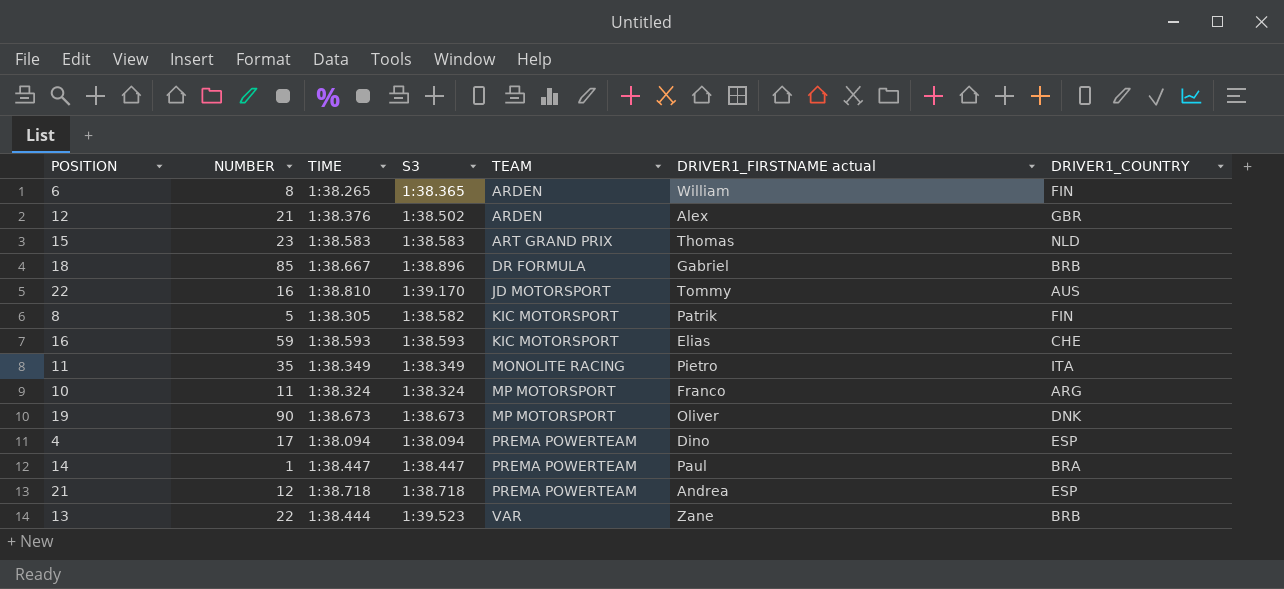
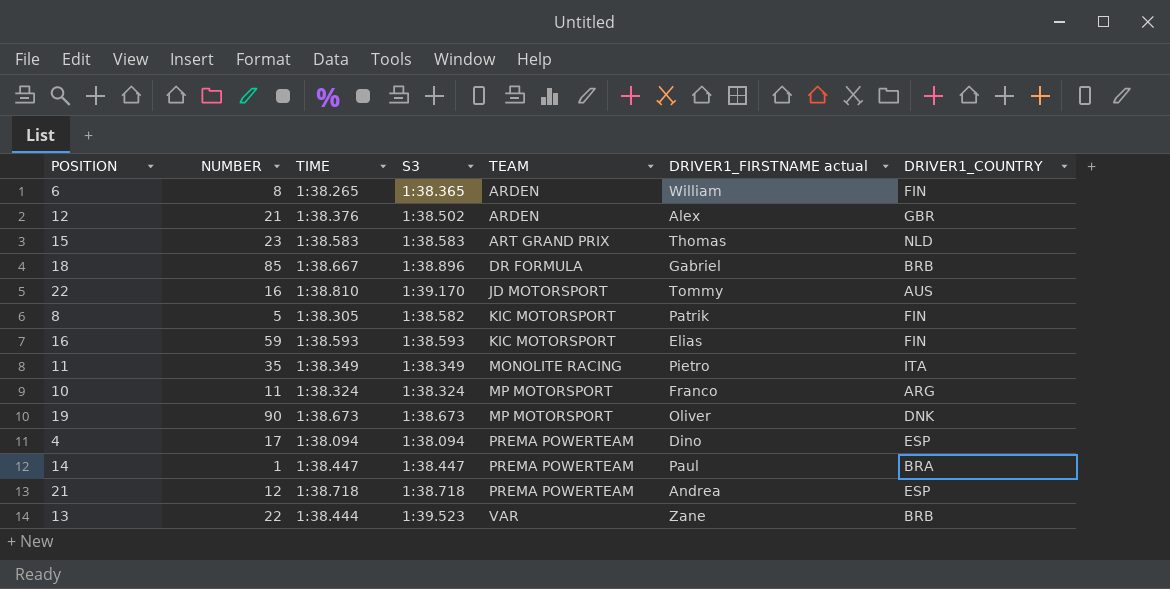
16 | DRIVER1_COUNTRY: CHE -> FIN

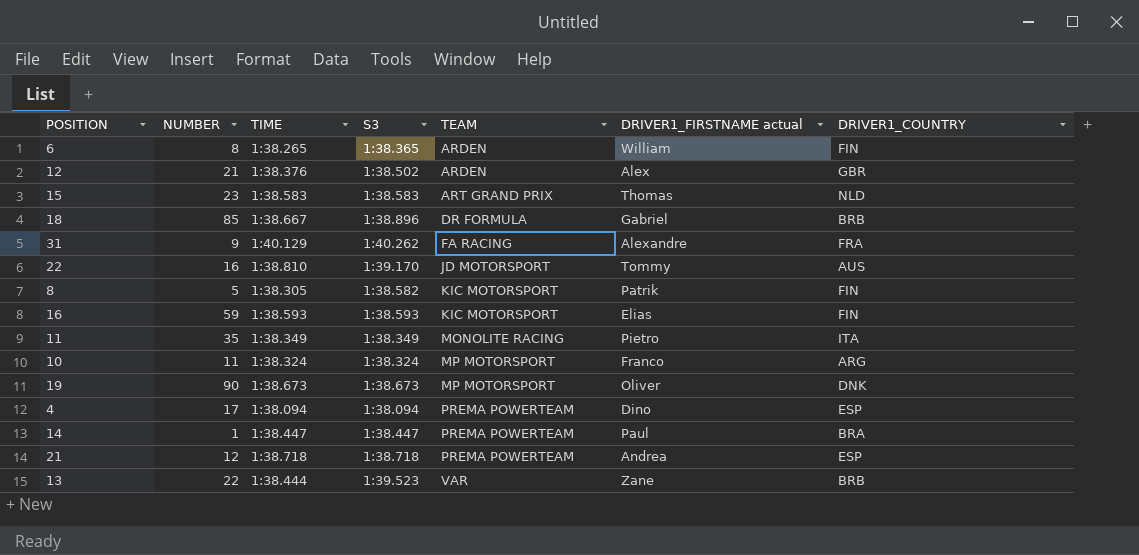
row 31: none -> 9 | 1:40.129 | 1:40.262 | FA RACING | Alexandre | FRA

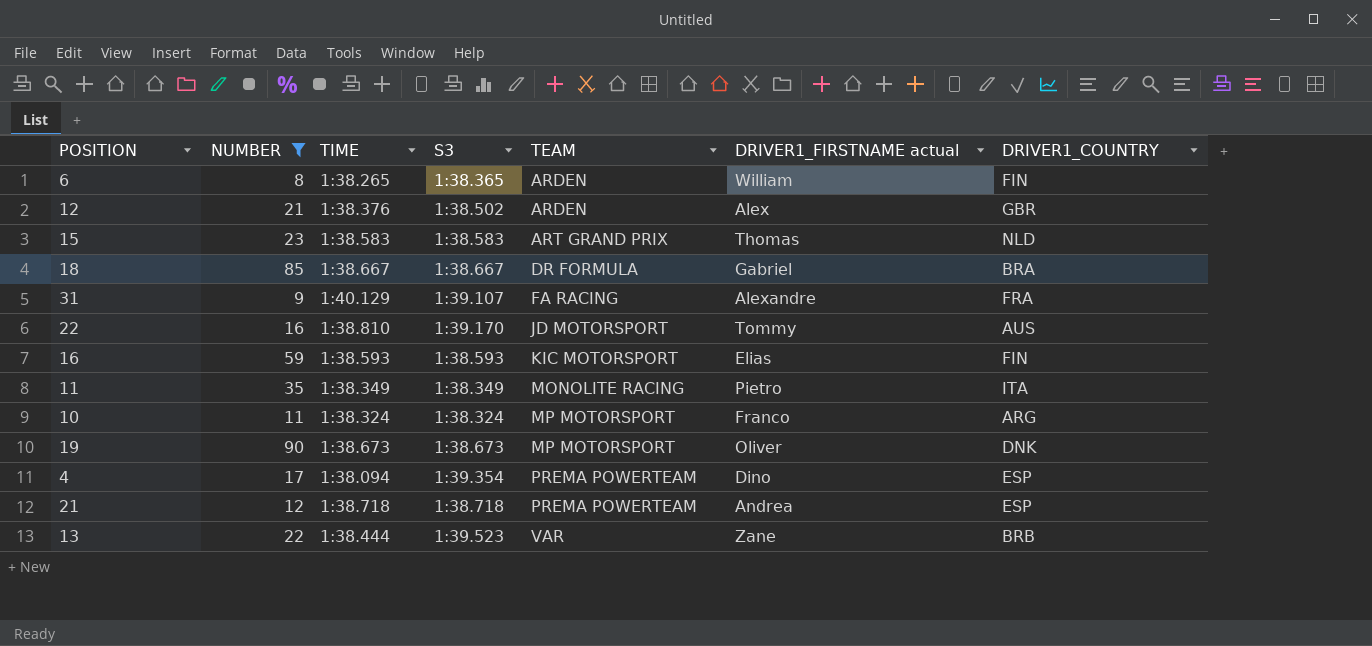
filter: none -> NUMBER >= 8
18 | S3: 1:38.896 -> 1:38.667
18 | DRIVER1_COUNTRY: BRB -> BRA
31 | S3: 1:40.262 -> 1:39.107
4 | S3: 1:38.094 -> 1:39.354

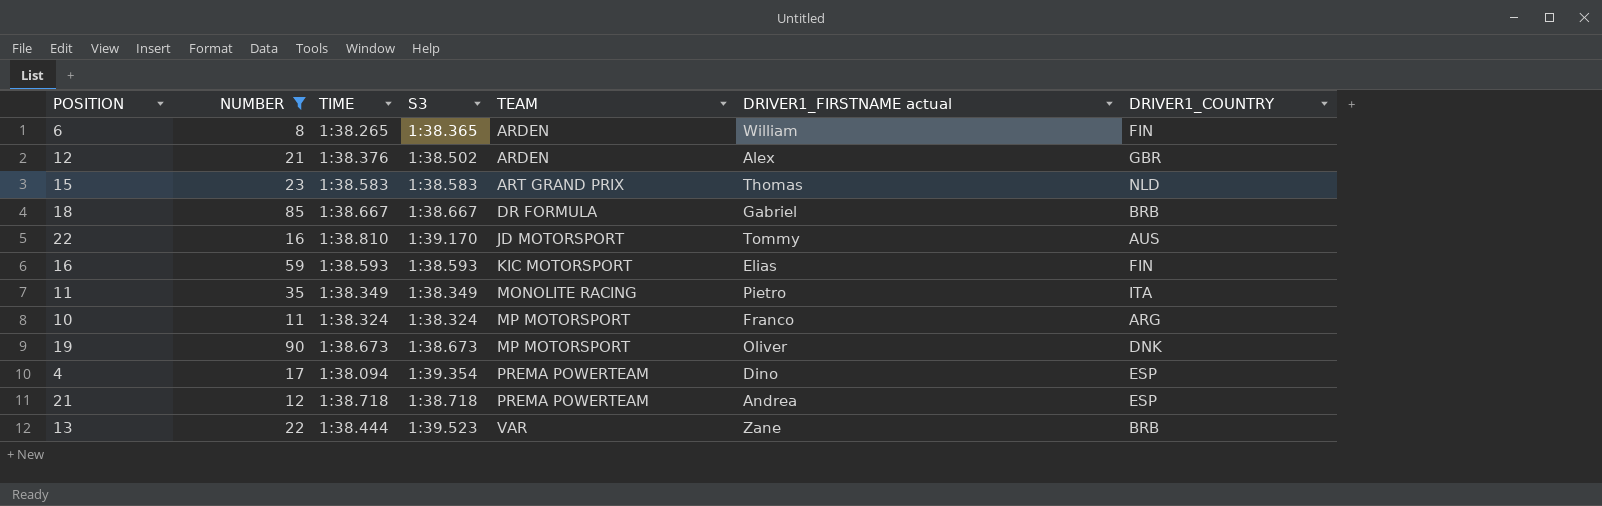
row 31: 9 | 1:40.129 | 1:39.107 | FA RACING | Alexandre | FRA -> none
18 | DRIVER1_COUNTRY: BRA -> BRB

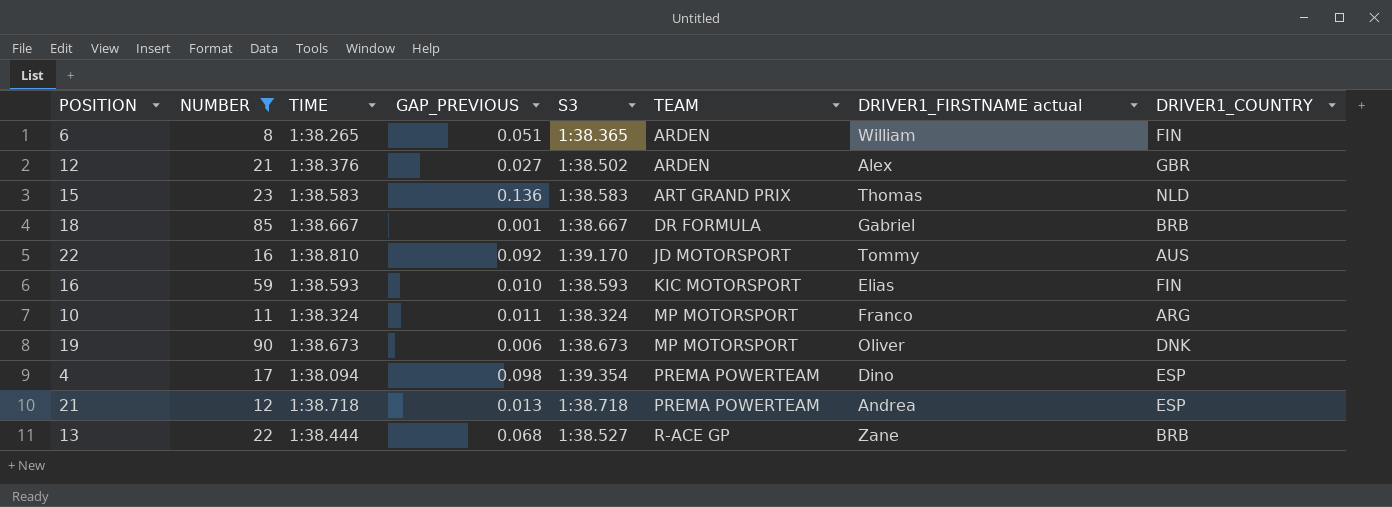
column GAP_PREVIOUS | position: none -> 4
row 11: 35 | 1:38.349 | 1:38.349 | MONOLITE RACING | Pietro | ITA -> none
13 | S3: 1:39.523 -> 1:38.527
13 | TEAM: VAR -> R-ACE GP

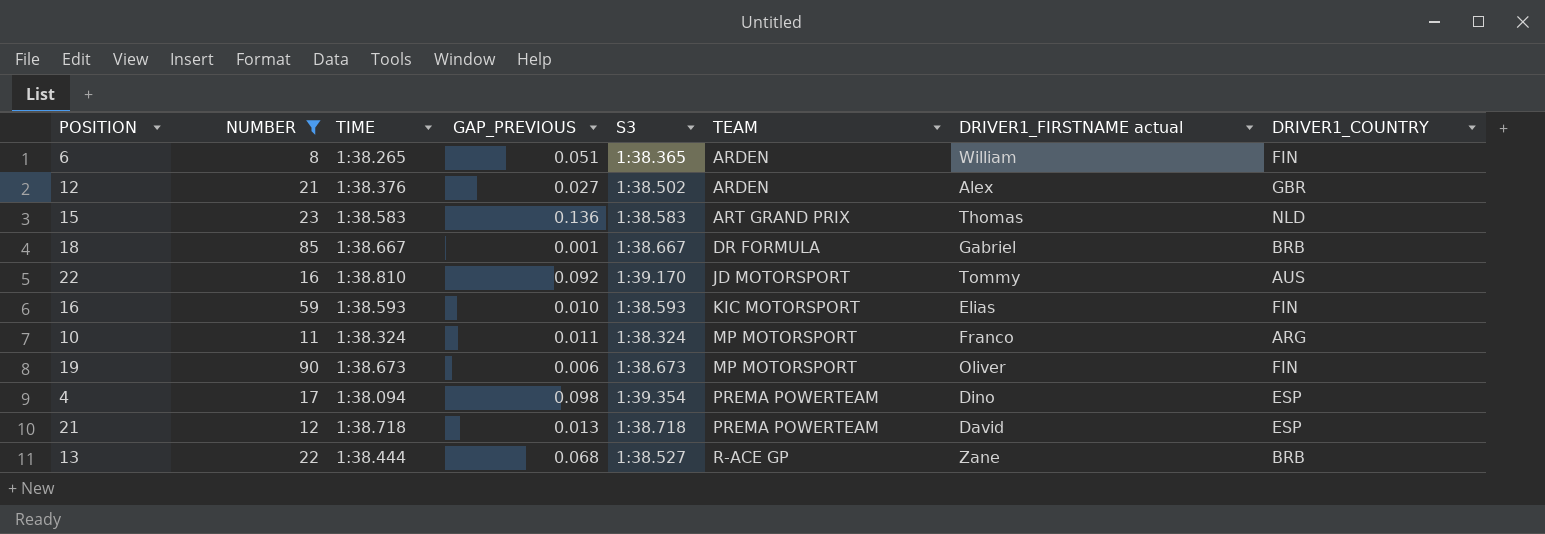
19 | DRIVER1_COUNTRY: DNK -> FIN
21 | DRIVER1_FIRSTNAME actual: Andrea -> David

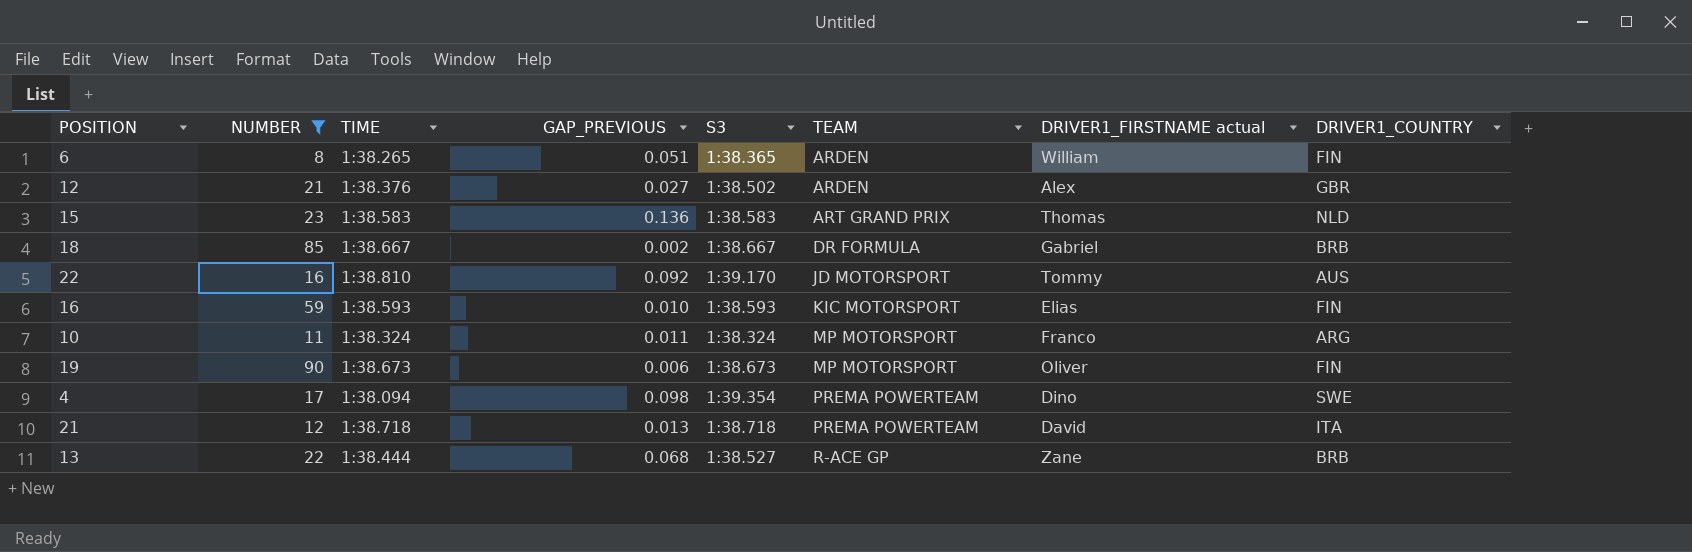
18 | GAP_PREVIOUS: 0.001 -> 0.002
4 | DRIVER1_COUNTRY: ESP -> SWE
21 | DRIVER1_COUNTRY: ESP -> ITA

